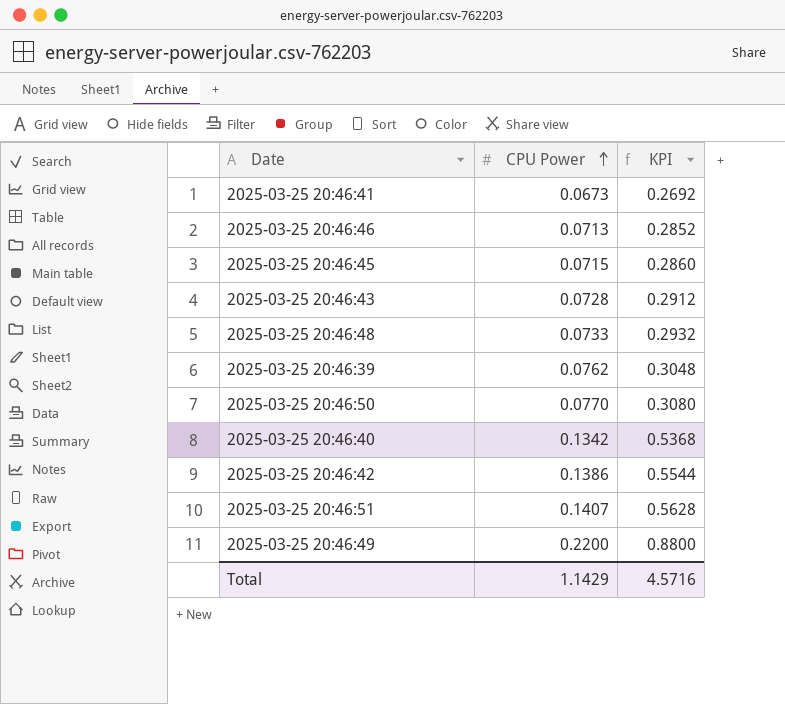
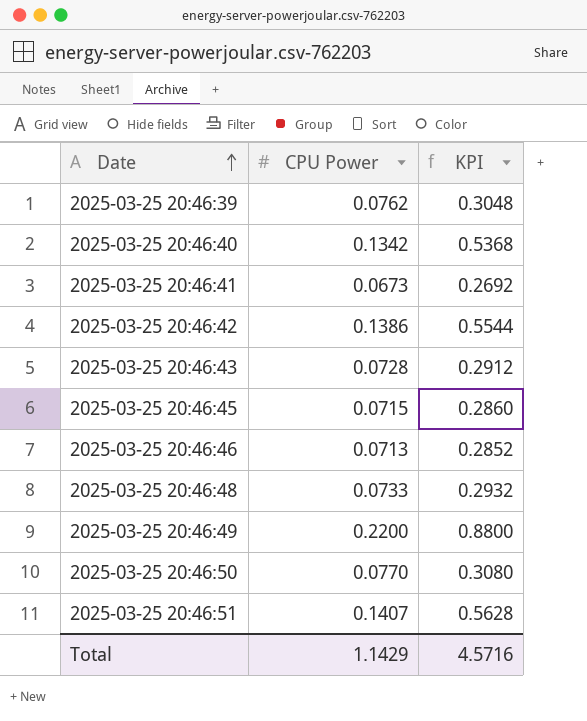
row order: CPU Power ascending -> Date ascending

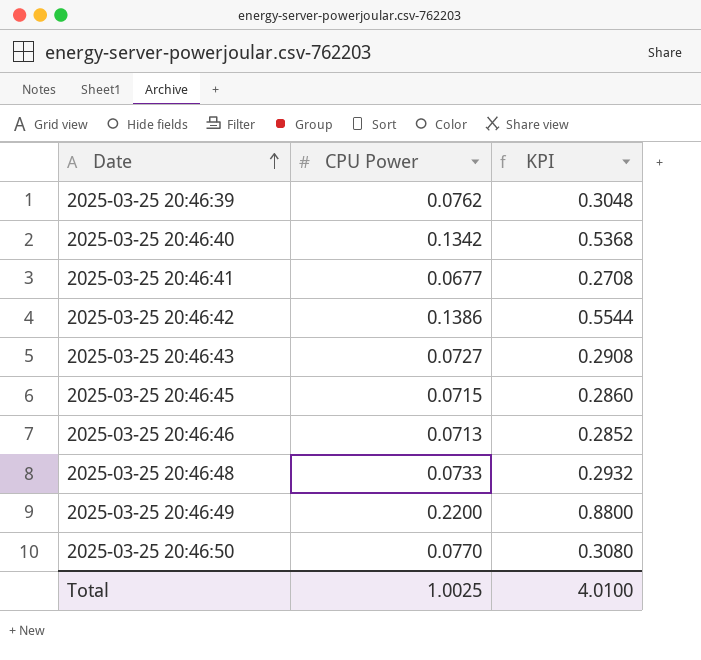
row 2025-03-25 20:46:51: 0.1407 | 0.5628 -> none
2025-03-25 20:46:41 | CPU Power: 0.0673 -> 0.0677
2025-03-25 20:46:41 | KPI: 0.2692 -> 0.2708
2025-03-25 20:46:43 | CPU Power: 0.0728 -> 0.0727
2025-03-25 20:46:43 | KPI: 0.2912 -> 0.2908
Total | CPU Power: 1.1429 -> 1.0025
Total | KPI: 4.5716 -> 4.0100

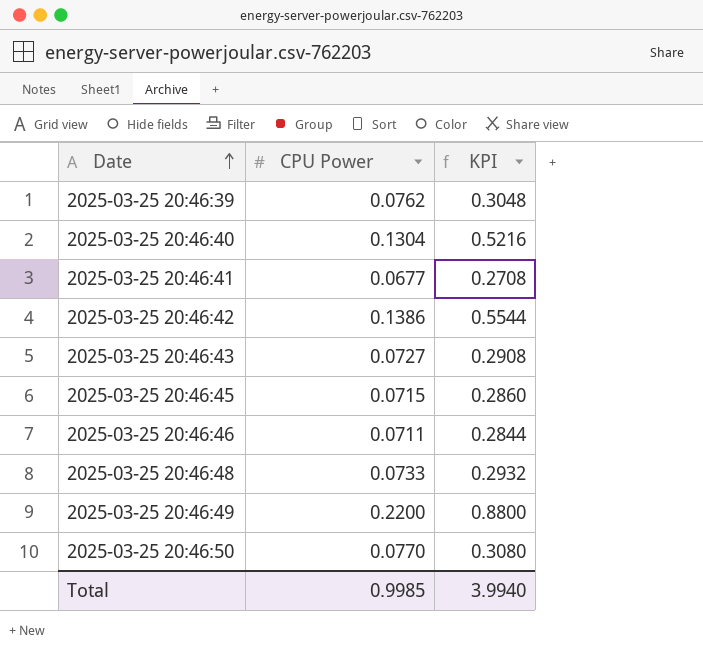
2025-03-25 20:46:40 | CPU Power: 0.1342 -> 0.1304
2025-03-25 20:46:40 | KPI: 0.5368 -> 0.5216
2025-03-25 20:46:46 | CPU Power: 0.0713 -> 0.0711
2025-03-25 20:46:46 | KPI: 0.2852 -> 0.2844
Total | CPU Power: 1.0025 -> 0.9985
Total | KPI: 4.0100 -> 3.9940

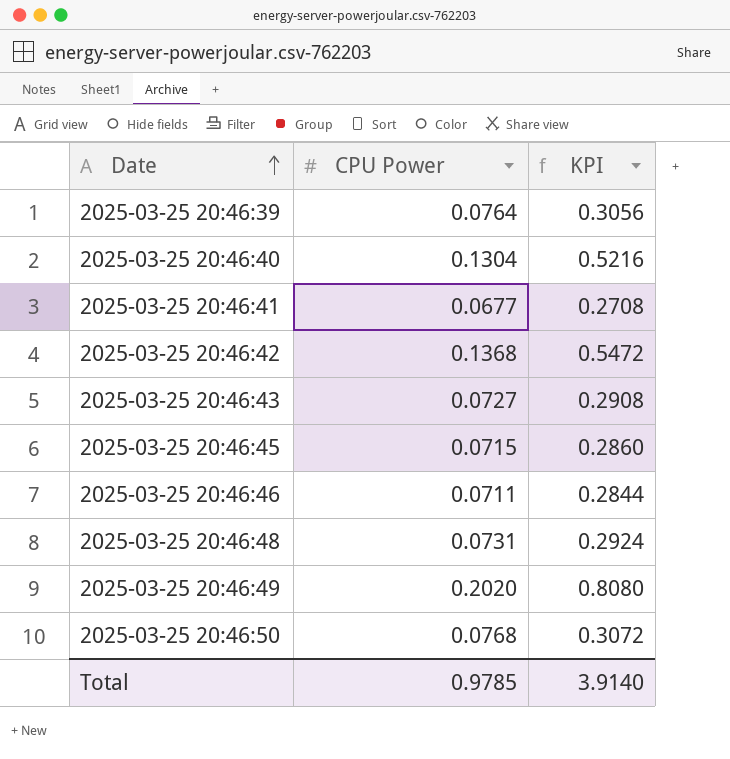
2025-03-25 20:46:39 | CPU Power: 0.0762 -> 0.0764
2025-03-25 20:46:39 | KPI: 0.3048 -> 0.3056
2025-03-25 20:46:42 | CPU Power: 0.1386 -> 0.1368
2025-03-25 20:46:42 | KPI: 0.5544 -> 0.5472
2025-03-25 20:46:48 | CPU Power: 0.0733 -> 0.0731
2025-03-25 20:46:48 | KPI: 0.2932 -> 0.2924
2025-03-25 20:46:49 | CPU Power: 0.2200 -> 0.2020
2025-03-25 20:46:49 | KPI: 0.8800 -> 0.8080
2025-03-25 20:46:50 | CPU Power: 0.0770 -> 0.0768
2025-03-25 20:46:50 | KPI: 0.3080 -> 0.3072
Total | CPU Power: 0.9985 -> 0.9785
Total | KPI: 3.9940 -> 3.9140

